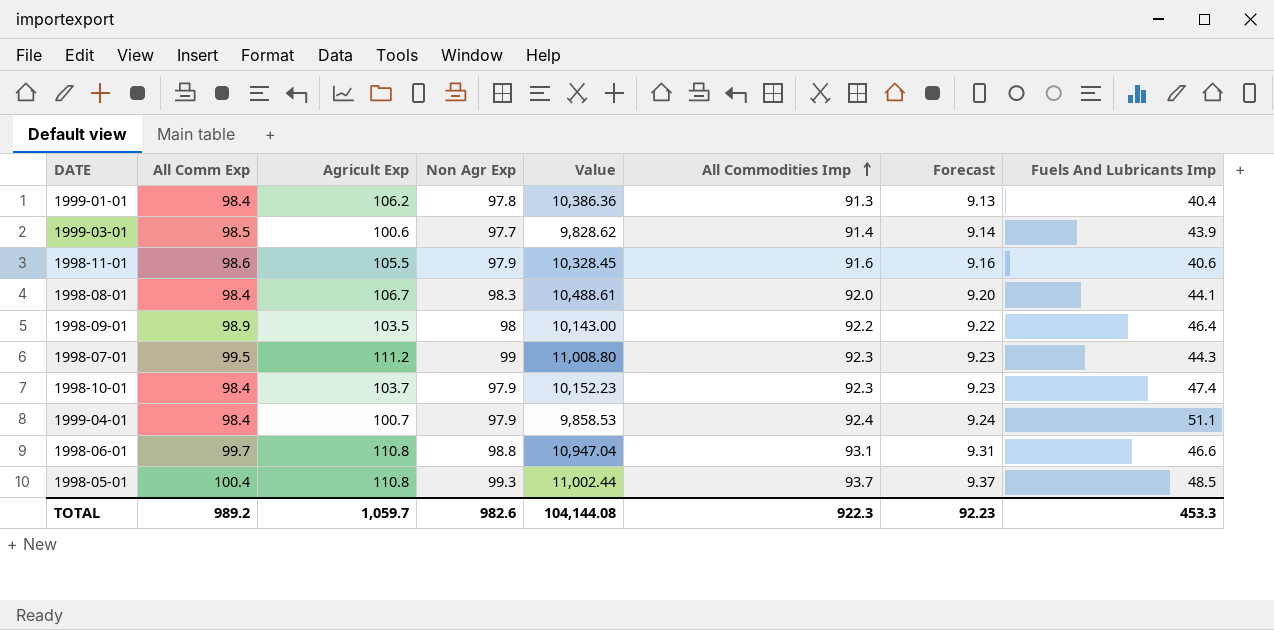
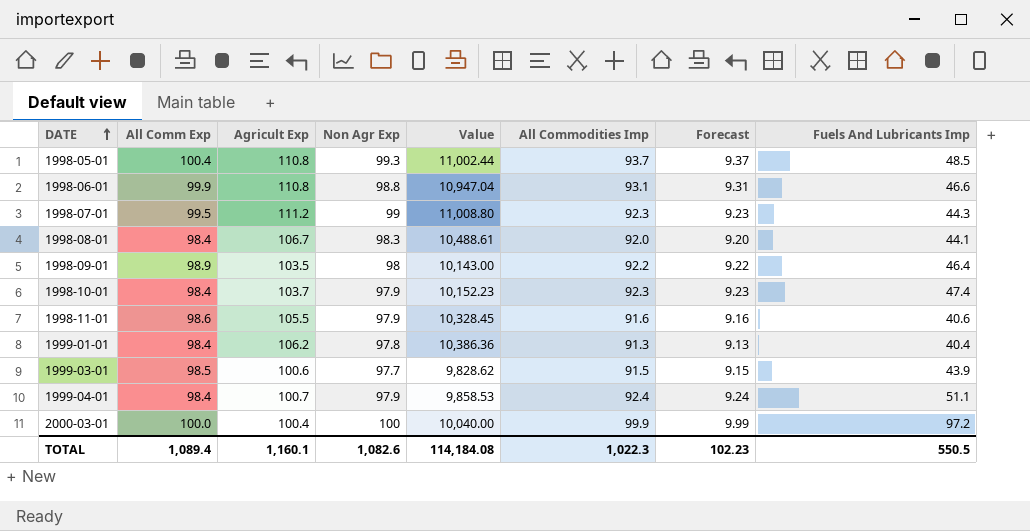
row order: All Commodities Imp ascending -> DATE ascending
1998-06-01 | All Comm Exp: 99.7 -> 99.9
1999-03-01 | All Commodities Imp: 91.4 -> 91.5
1999-03-01 | Forecast: 9.14 -> 9.15
row 2000-03-01: none -> 100.0 | 100.4 | 100 | 10,040.00 | 99.9 | 9.99 | 97.2
TOTAL | All Comm Exp: 989.2 -> 1,089.4
TOTAL | Agricult Exp: 1,059.7 -> 1,160.1
TOTAL | Non Agr Exp: 982.6 -> 1,082.6
TOTAL | Value: 104,144.08 -> 114,184.08
TOTAL | All Commodities Imp: 922.3 -> 1,022.3
TOTAL | Forecast: 92.23 -> 102.23
TOTAL | Fuels And Lubricants Imp: 453.3 -> 550.5

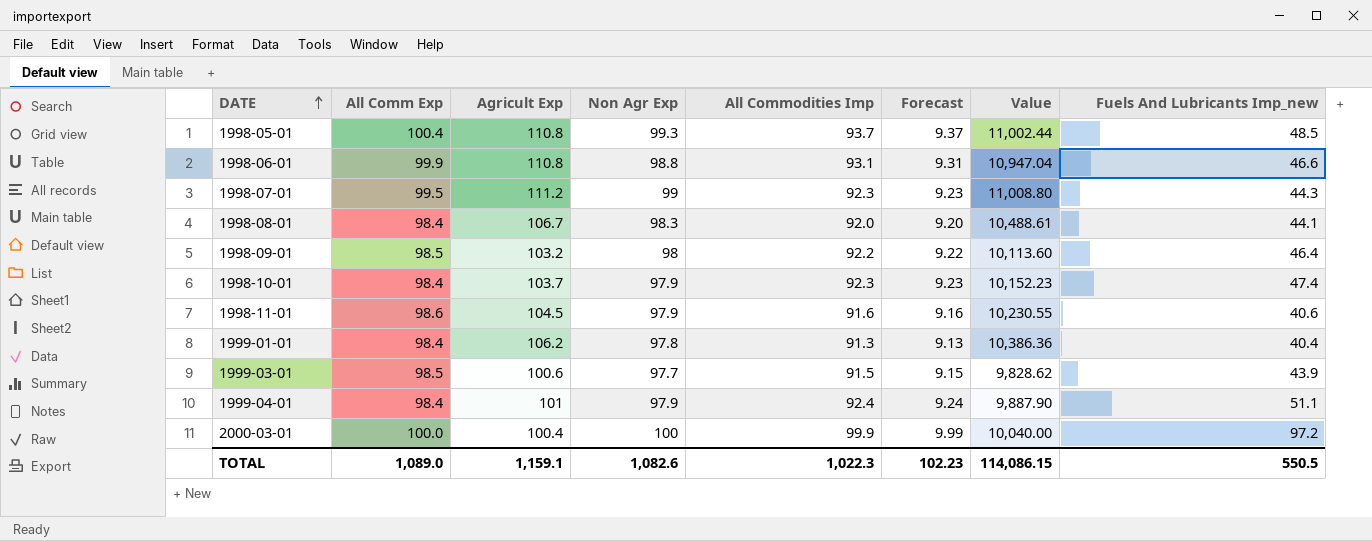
column Value | position: 5 -> 7
column name: Fuels And Lubricants Imp -> Fuels And Lubricants Imp_new
1998-09-01 | All Comm Exp: 98.9 -> 98.5
1998-09-01 | Agricult Exp: 103.5 -> 103.2
1998-09-01 | Value: 10,143.00 -> 10,113.60
1998-11-01 | Agricult Exp: 105.5 -> 104.5
1998-11-01 | Value: 10,328.45 -> 10,230.55
1999-04-01 | Agricult Exp: 100.7 -> 101
1999-04-01 | Value: 9,858.53 -> 9,887.90
TOTAL | All Comm Exp: 1,089.4 -> 1,089.0
TOTAL | Agricult Exp: 1,160.1 -> 1,159.1
TOTAL | Value: 114,184.08 -> 114,086.15

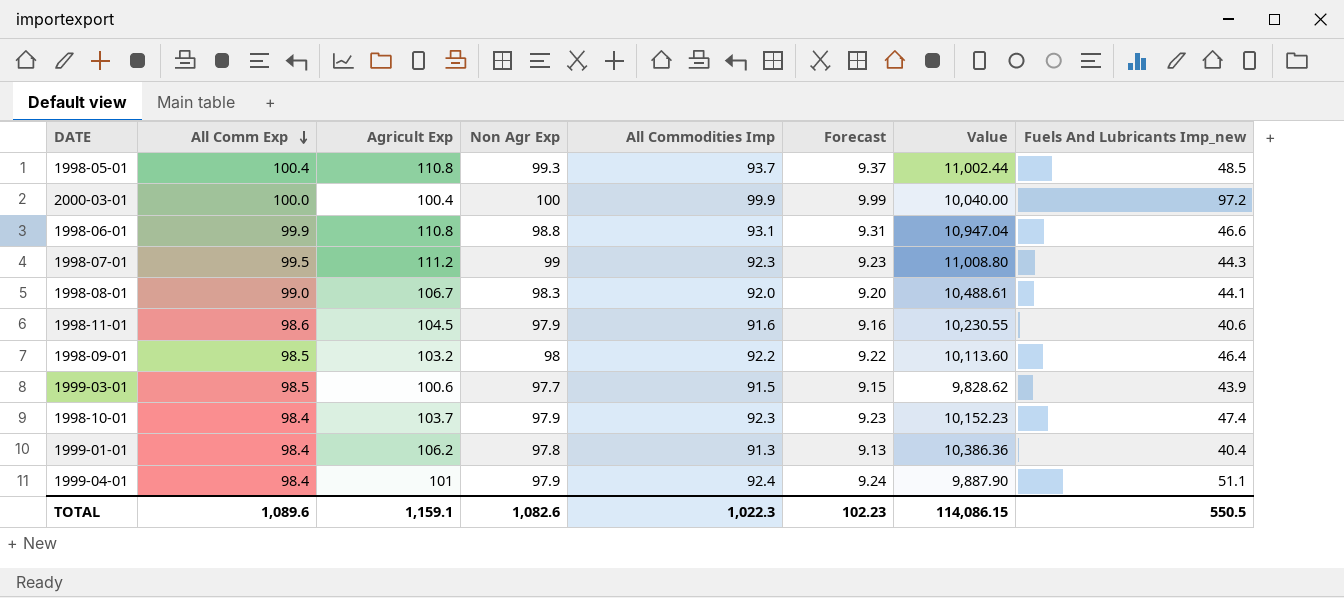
row order: DATE ascending -> All Comm Exp descending
1998-08-01 | All Comm Exp: 98.4 -> 99.0
TOTAL | All Comm Exp: 1,089.0 -> 1,089.6

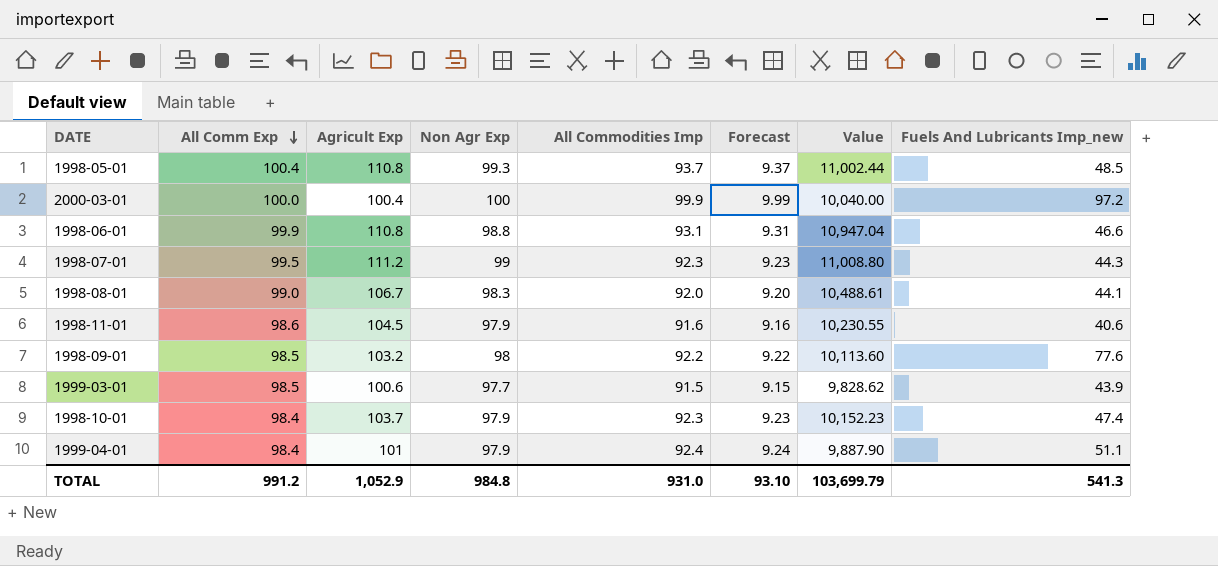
row 1999-01-01: 98.4 | 106.2 | 97.8 | 91.3 | 9.13 | 10,386.36 | 40.4 -> none
1998-09-01 | Fuels And Lubricants Imp_new: 46.4 -> 77.6
TOTAL | All Comm Exp: 1,089.6 -> 991.2
TOTAL | Agricult Exp: 1,159.1 -> 1,052.9
TOTAL | Non Agr Exp: 1,082.6 -> 984.8
TOTAL | All Commodities Imp: 1,022.3 -> 931.0
TOTAL | Forecast: 102.23 -> 93.10
TOTAL | Value: 114,086.15 -> 103,699.79
TOTAL | Fuels And Lubricants Imp_new: 550.5 -> 541.3

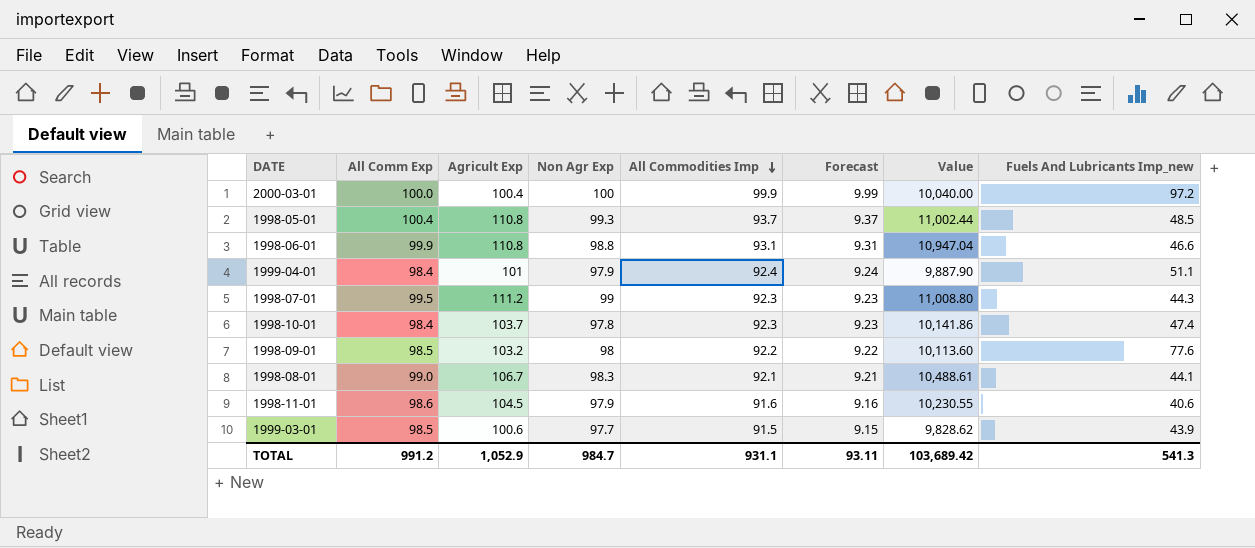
row order: All Comm Exp descending -> All Commodities Imp descending
1998-10-01 | Non Agr Exp: 97.9 -> 97.8
1998-10-01 | Value: 10,152.23 -> 10,141.86
1998-08-01 | All Commodities Imp: 92.0 -> 92.1
1998-08-01 | Forecast: 9.20 -> 9.21
TOTAL | Non Agr Exp: 984.8 -> 984.7
TOTAL | All Commodities Imp: 931.0 -> 931.1
TOTAL | Forecast: 93.10 -> 93.11
TOTAL | Value: 103,699.79 -> 103,689.42

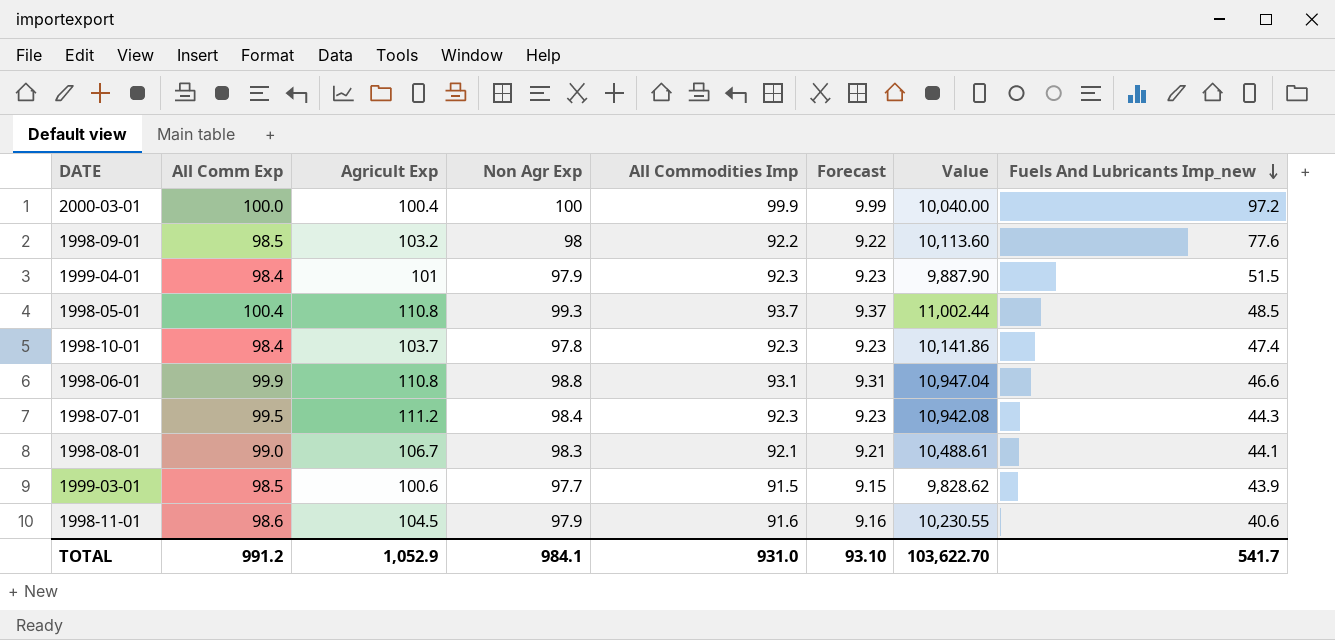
row order: All Commodities Imp descending -> Fuels And Lubricants Imp_new descending
1999-04-01 | All Commodities Imp: 92.4 -> 92.3
1999-04-01 | Forecast: 9.24 -> 9.23
1999-04-01 | Fuels And Lubricants Imp_new: 51.1 -> 51.5
1998-07-01 | Non Agr Exp: 99 -> 98.4
1998-07-01 | Value: 11,008.80 -> 10,942.08
TOTAL | Non Agr Exp: 984.7 -> 984.1
TOTAL | All Commodities Imp: 931.1 -> 931.0
TOTAL | Forecast: 93.11 -> 93.10
TOTAL | Value: 103,689.42 -> 103,622.70
TOTAL | Fuels And Lubricants Imp_new: 541.3 -> 541.7

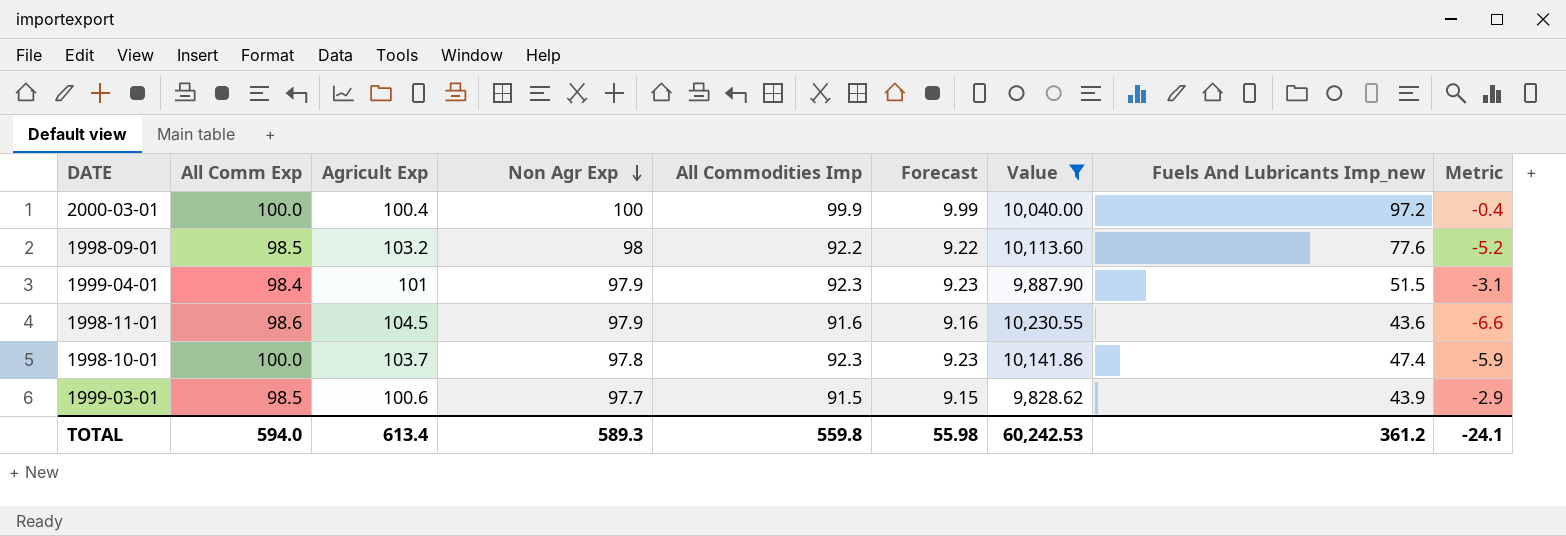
filter: none -> Value <= 10,230.55
row order: Fuels And Lubricants Imp_new descending -> Non Agr Exp descending
column Metric | formula: none -> [Non Agr Exp] - [Agricult Exp]
1998-11-01 | Fuels And Lubricants Imp_new: 40.6 -> 43.6
1998-10-01 | All Comm Exp: 98.4 -> 100.0
TOTAL | All Comm Exp: 991.2 -> 594.0
TOTAL | Agricult Exp: 1,052.9 -> 613.4
TOTAL | Non Agr Exp: 984.1 -> 589.3
TOTAL | All Commodities Imp: 931.0 -> 559.8
TOTAL | Forecast: 93.10 -> 55.98
TOTAL | Value: 103,622.70 -> 60,242.53
TOTAL | Fuels And Lubricants Imp_new: 541.7 -> 361.2

